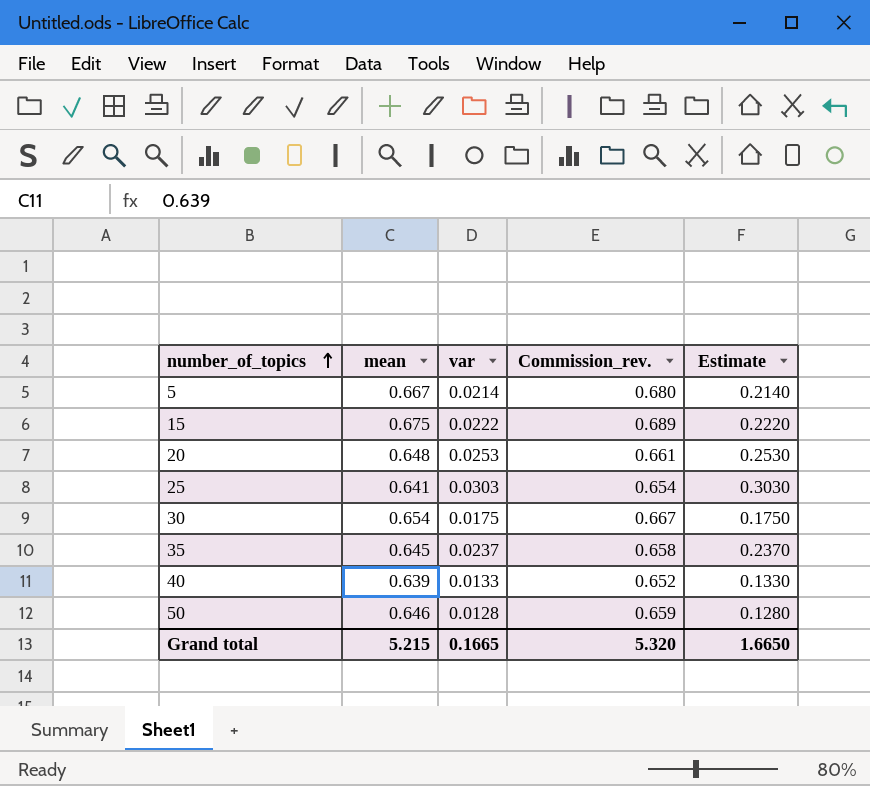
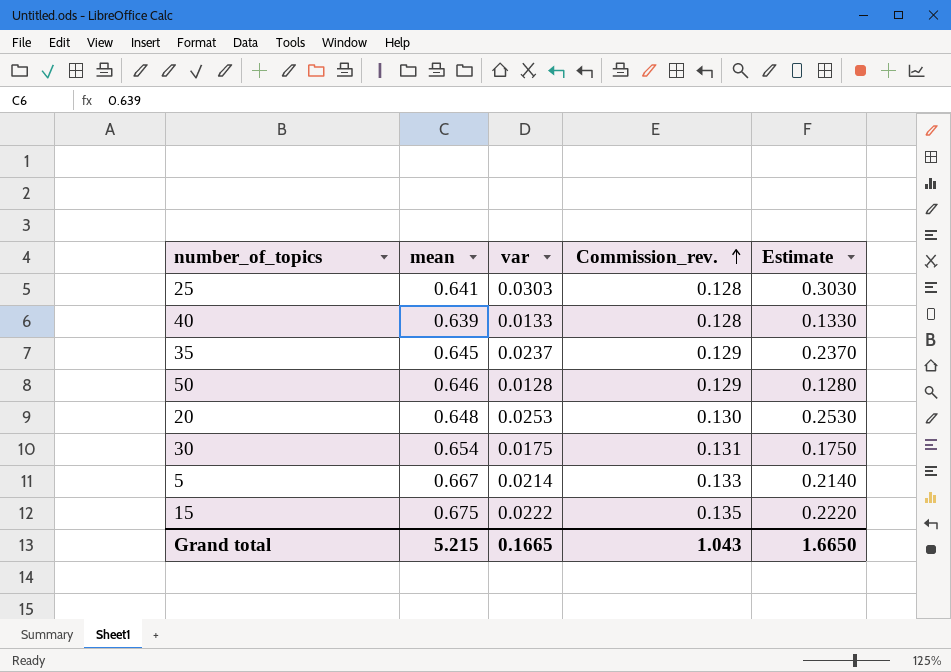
row order: number_of_topics ascending -> Commission_rev. ascending
column Commission_rev. | formula: [mean] * 1.02 -> [mean] * 0.2
Grand total | Commission_rev.: 5.320 -> 1.043

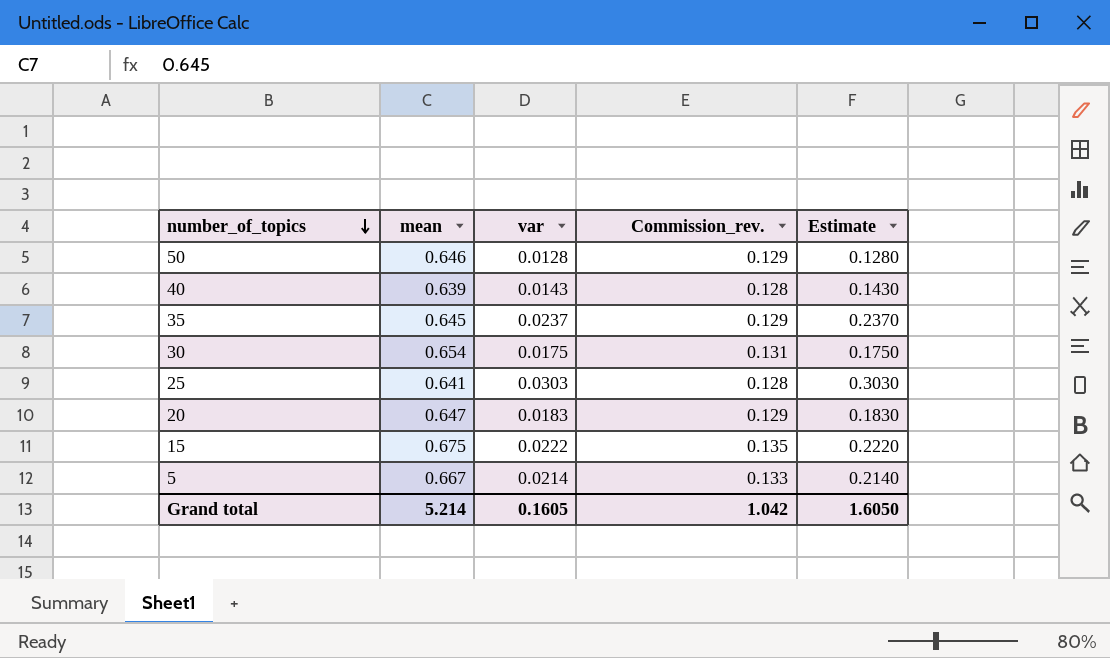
row order: Commission_rev. ascending -> number_of_topics descending
40 | var: 0.0133 -> 0.0143
40 | Estimate: 0.1330 -> 0.1430
20 | mean: 0.648 -> 0.647
20 | var: 0.0253 -> 0.0183
20 | Commission_rev.: 0.130 -> 0.129
20 | Estimate: 0.2530 -> 0.1830
Grand total | mean: 5.215 -> 5.214
Grand total | var: 0.1665 -> 0.1605
Grand total | Commission_rev.: 1.043 -> 1.042
Grand total | Estimate: 1.6650 -> 1.6050

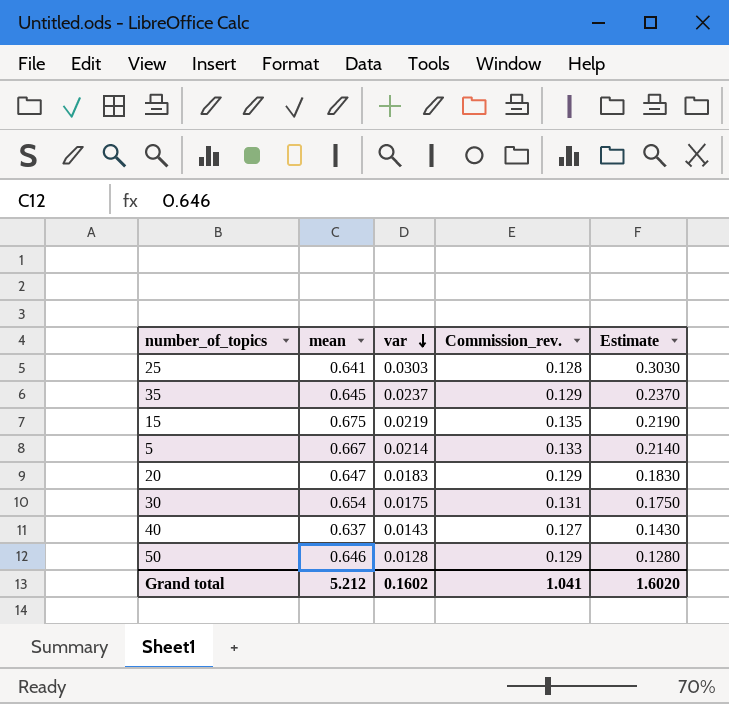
row order: number_of_topics descending -> var descending
15 | var: 0.0222 -> 0.0219
15 | Estimate: 0.2220 -> 0.2190
40 | mean: 0.639 -> 0.637
40 | Commission_rev.: 0.128 -> 0.127
Grand total | mean: 5.214 -> 5.212
Grand total | var: 0.1605 -> 0.1602
Grand total | Commission_rev.: 1.042 -> 1.041
Grand total | Estimate: 1.6050 -> 1.6020

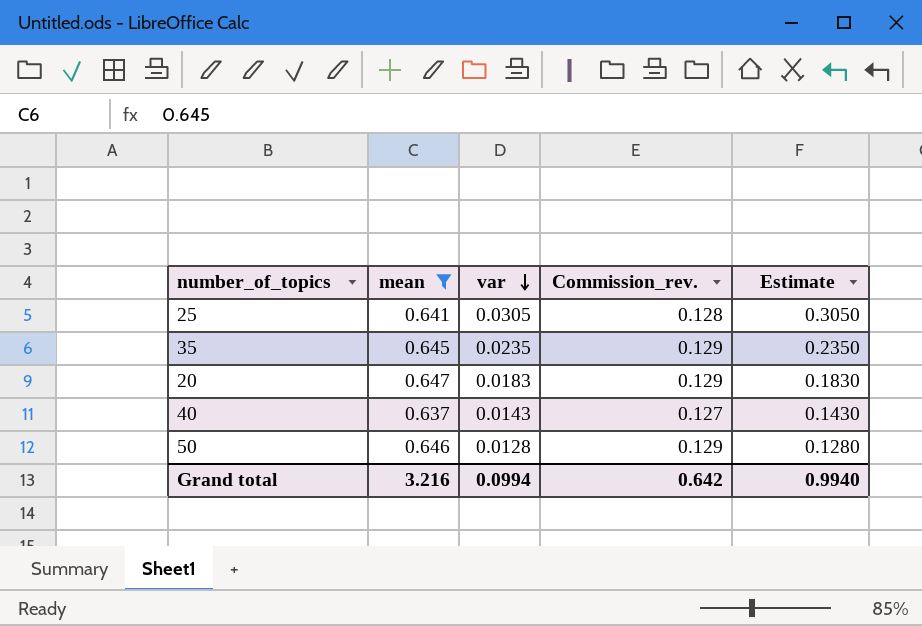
filter: none -> mean <= 0.647
25 | var: 0.0303 -> 0.0305
25 | Estimate: 0.3030 -> 0.3050
35 | var: 0.0237 -> 0.0235
35 | Estimate: 0.2370 -> 0.2350
Grand total | mean: 5.212 -> 3.216
Grand total | var: 0.1602 -> 0.0994
Grand total | Commission_rev.: 1.041 -> 0.642
Grand total | Estimate: 1.6020 -> 0.9940

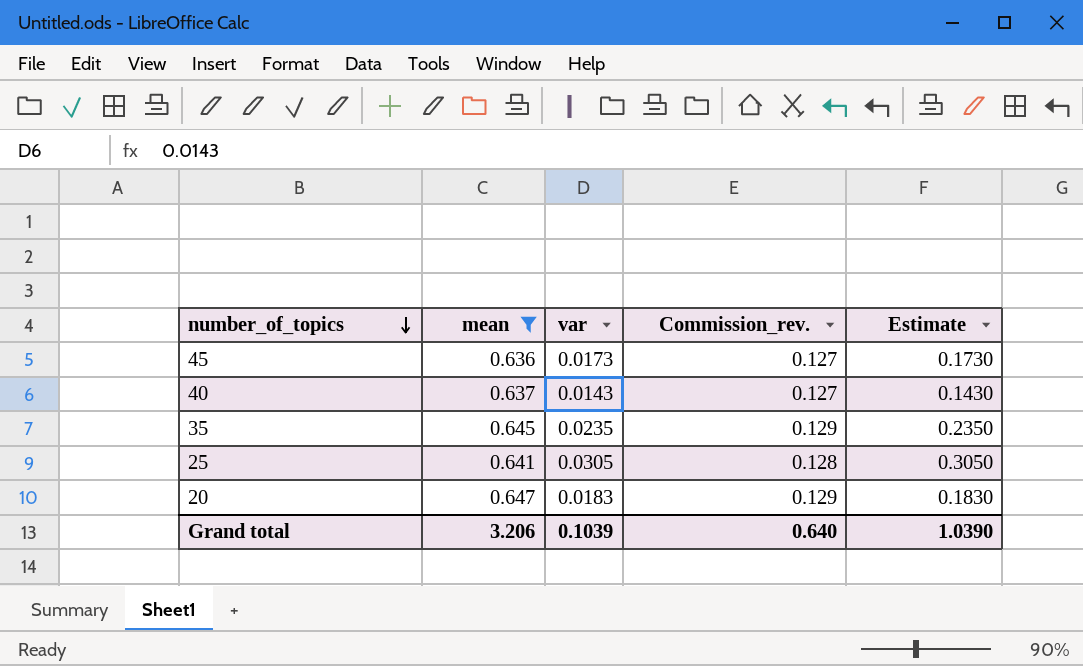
row order: var descending -> number_of_topics descending
row 50: 0.646 | 0.0128 | 0.129 | 0.1280 -> none
row 45: none -> 0.636 | 0.0173 | 0.127 | 0.1730
Grand total | mean: 3.216 -> 3.206
Grand total | var: 0.0994 -> 0.1039
Grand total | Commission_rev.: 0.642 -> 0.640
Grand total | Estimate: 0.9940 -> 1.0390

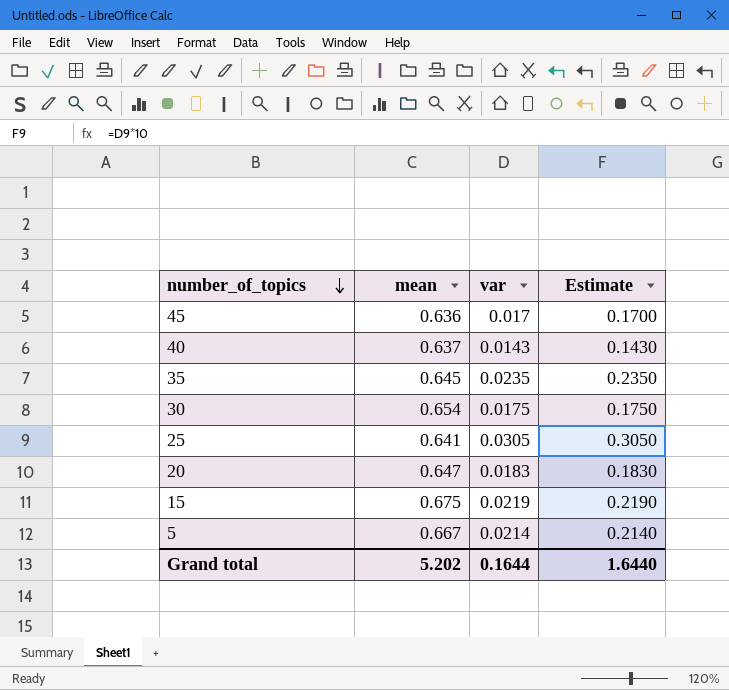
filter: mean <= 0.647 -> none
column Commission_rev. | formula: [mean] * 0.2 -> none
45 | var: 0.0173 -> 0.017
45 | Estimate: 0.1730 -> 0.1700
Grand total | mean: 3.206 -> 5.202
Grand total | var: 0.1039 -> 0.1644
Grand total | Estimate: 1.0390 -> 1.6440

